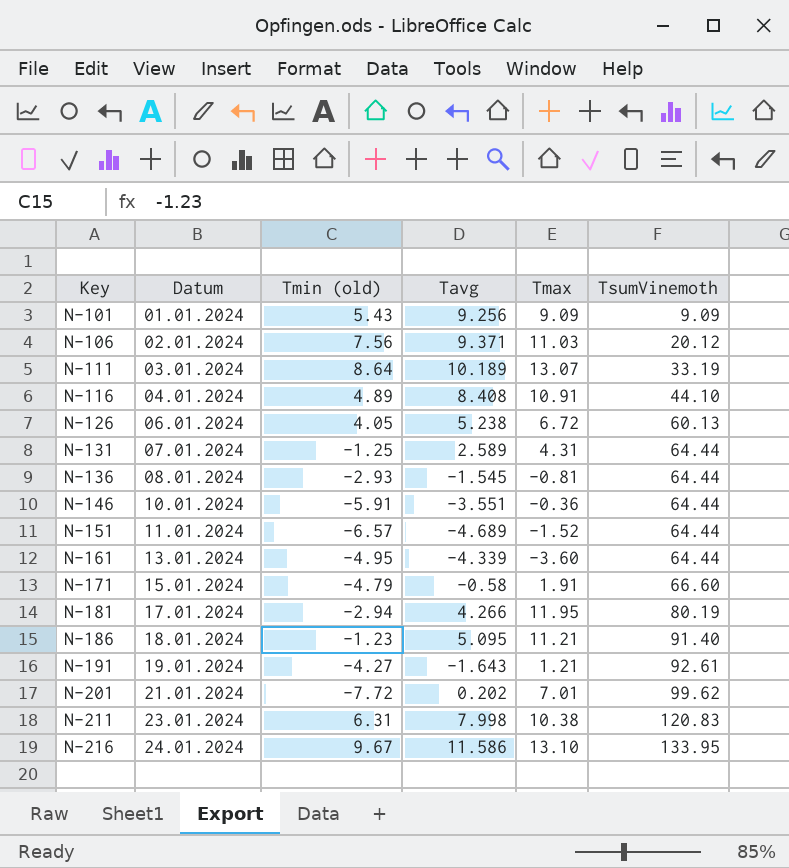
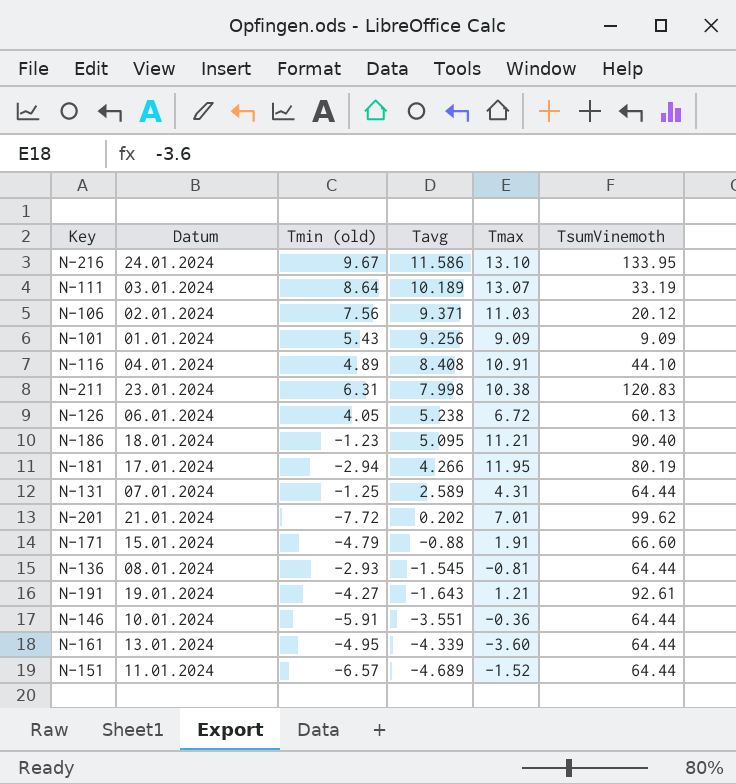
row order: Key ascending -> Tavg descending
N-186 | TsumVinemoth: 91.40 -> 90.40
N-171 | Tavg: -0.58 -> -0.88

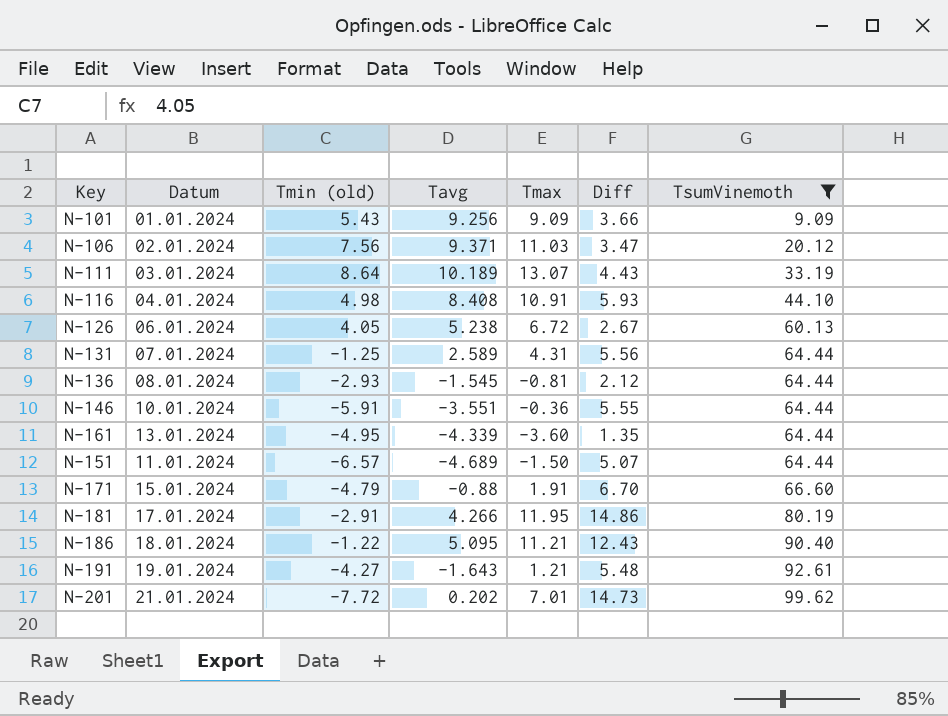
filter: none -> TsumVinemoth <= 99.62
row order: Tavg descending -> TsumVinemoth ascending
column Diff | formula: none -> [Tmax] - [Tmin (old)]
N-116 | Tmin (old): 4.89 -> 4.98
N-151 | Tmax: -1.52 -> -1.50
N-181 | Tmin (old): -2.94 -> -2.91
N-186 | Tmin (old): -1.23 -> -1.22

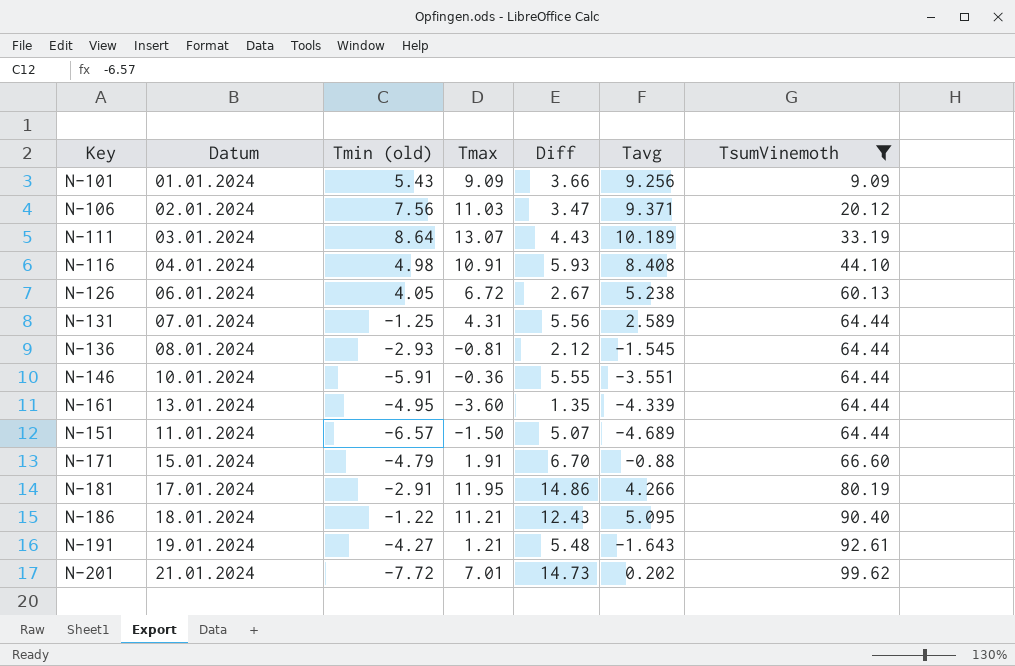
column Tavg | position: 4 -> 6

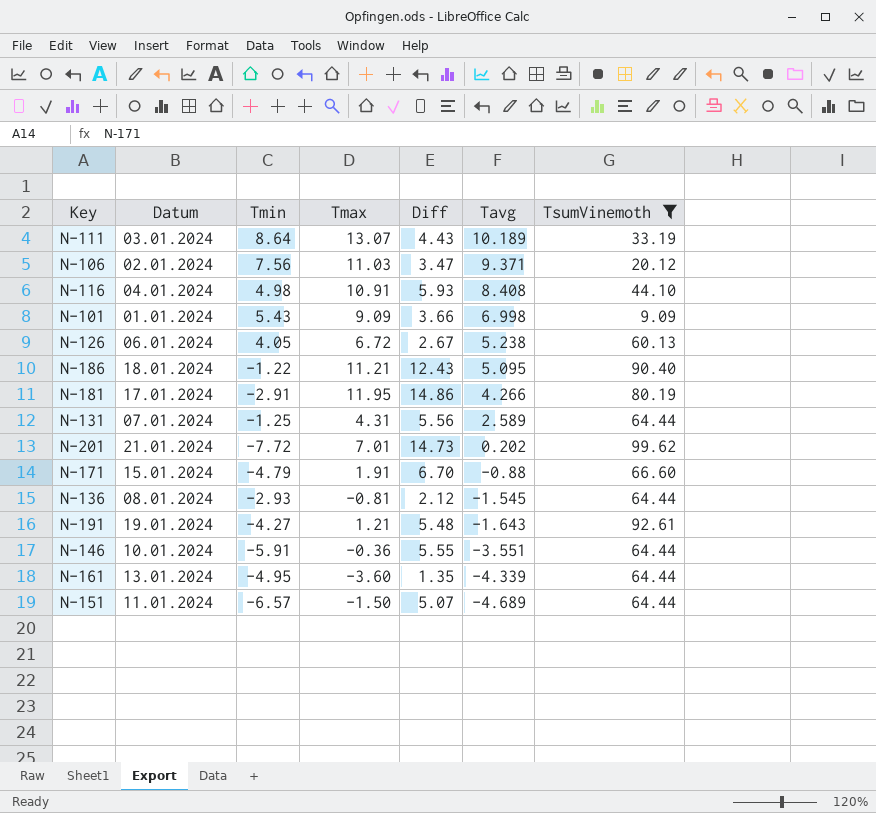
row order: TsumVinemoth ascending -> Tavg descending
column name: Tmin (old) -> Tmin
N-101 | Tavg: 9.256 -> 6.998

